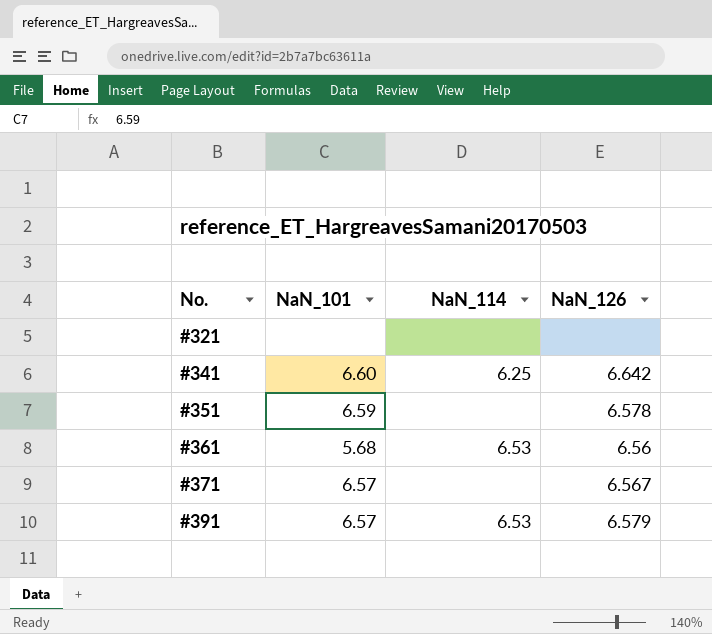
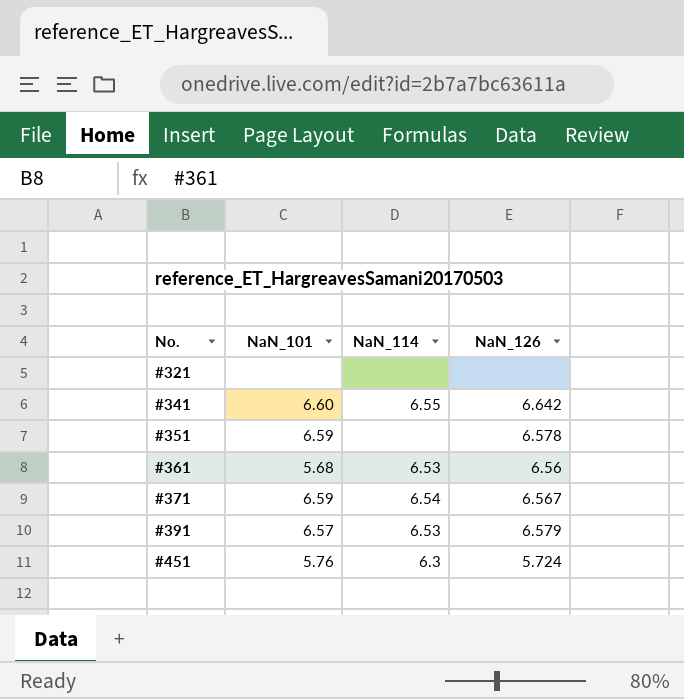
#341 | NaN_114: 6.25 -> 6.55
#371 | NaN_101: 6.57 -> 6.59
#371 | NaN_114: none -> 6.54
row #451: none -> 5.76 | 6.3 | 5.724

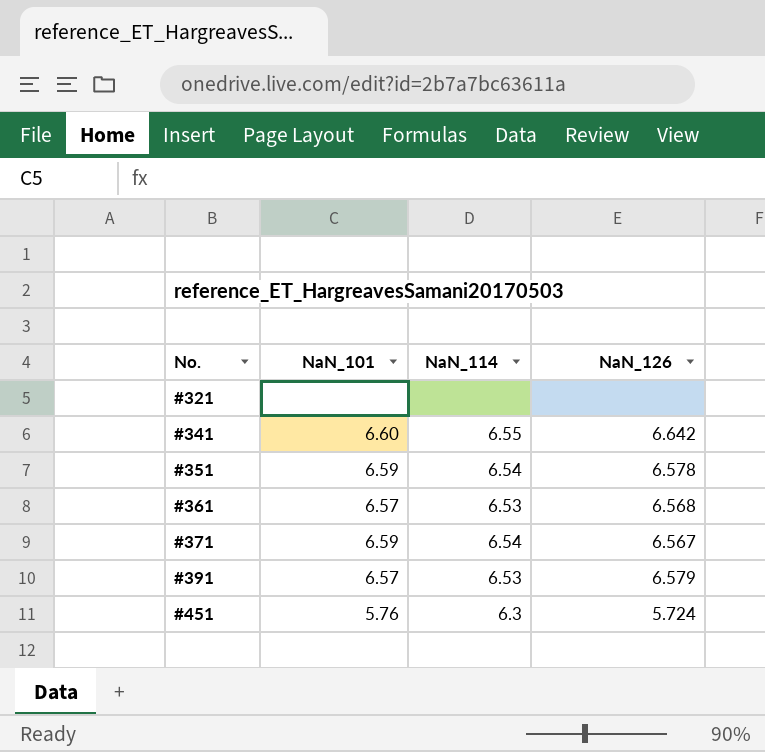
#351 | NaN_114: none -> 6.54
#361 | NaN_101: 5.68 -> 6.57
#361 | NaN_126: 6.56 -> 6.568

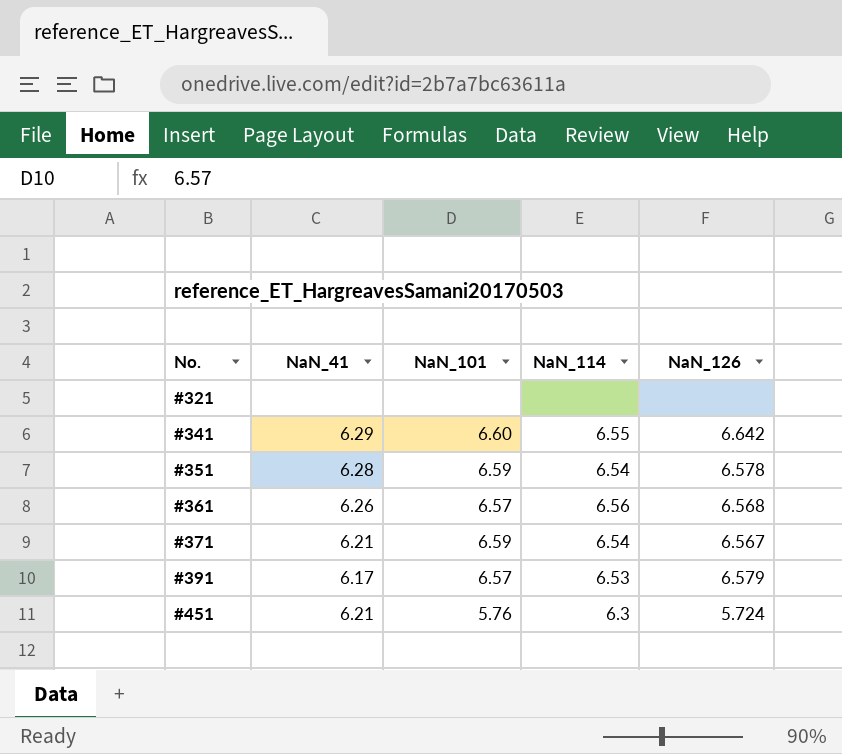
column NaN_41 | position: none -> 2
#361 | NaN_114: 6.53 -> 6.56

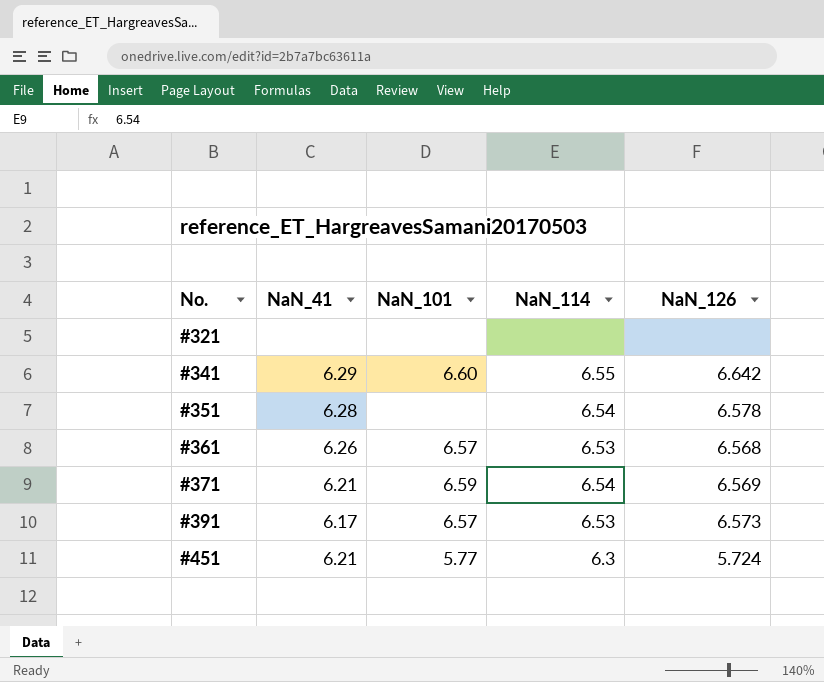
#351 | NaN_101: 6.59 -> none
#361 | NaN_114: 6.56 -> 6.53
#371 | NaN_126: 6.567 -> 6.569
#391 | NaN_126: 6.579 -> 6.573
#451 | NaN_101: 5.76 -> 5.77

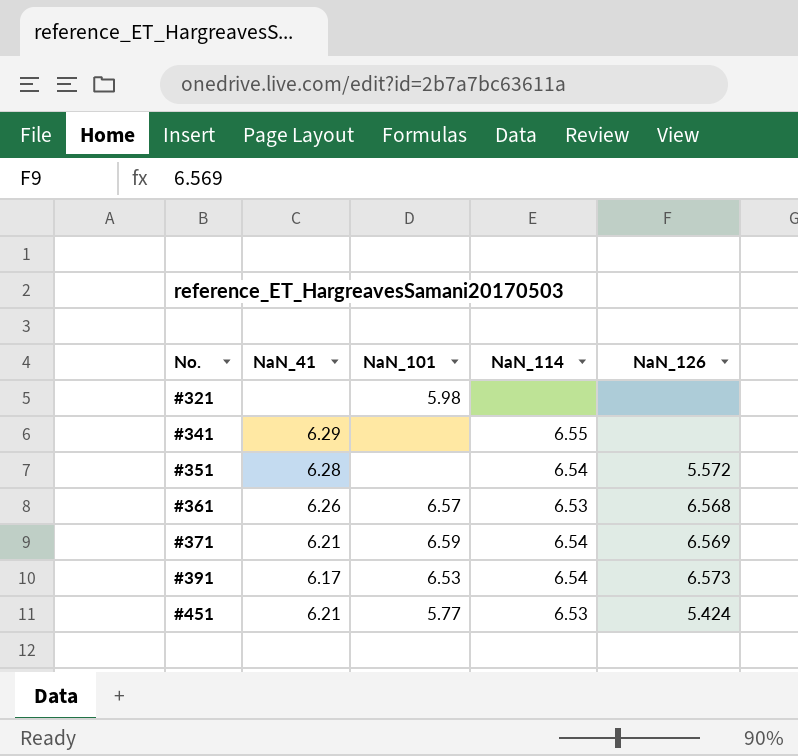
#321 | NaN_101: none -> 5.98
#341 | NaN_101: 6.60 -> none
#341 | NaN_126: 6.642 -> none
#351 | NaN_126: 6.578 -> 5.572
#391 | NaN_101: 6.57 -> 6.53
#391 | NaN_114: 6.53 -> 6.54
#451 | NaN_114: 6.3 -> 6.53
#451 | NaN_126: 5.724 -> 5.424

